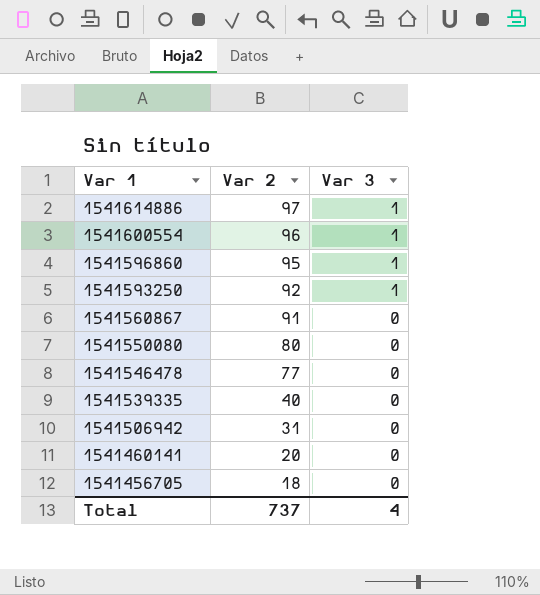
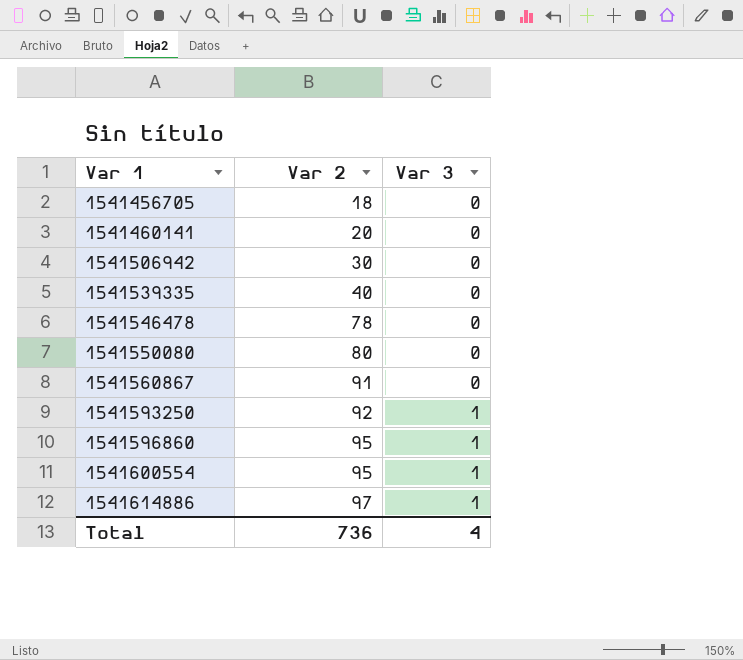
row order: Var 1 descending -> Var 1 ascending
1541506942 | Var 2: 31 -> 30
1541546478 | Var 2: 77 -> 78
1541600554 | Var 2: 96 -> 95
Total | Var 2: 737 -> 736

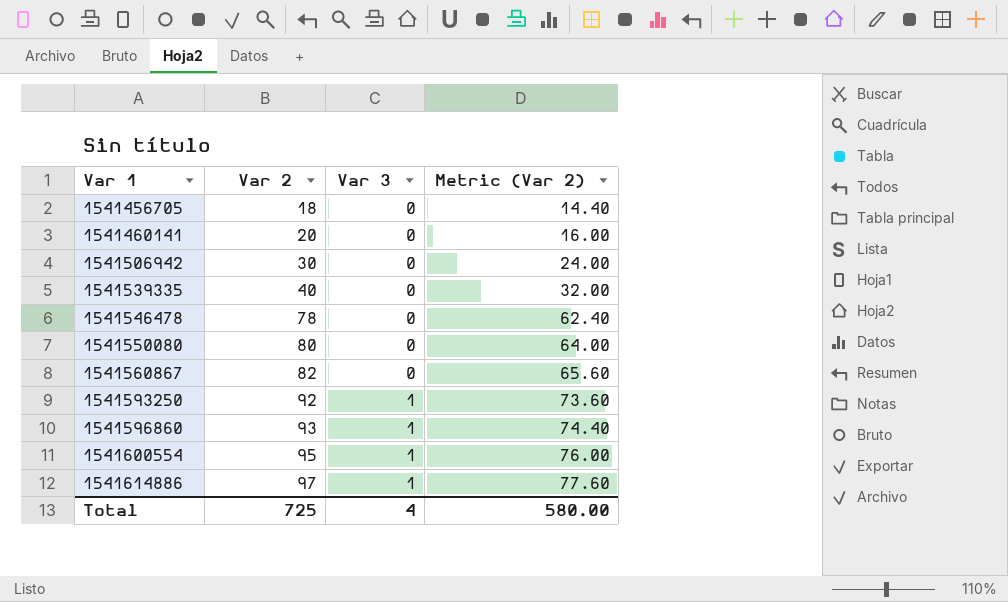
column Metric (Var 2) | formula: none -> [Var 2] * 0.8
1541560867 | Var 2: 91 -> 82
1541596860 | Var 2: 95 -> 93
Total | Var 2: 736 -> 725

